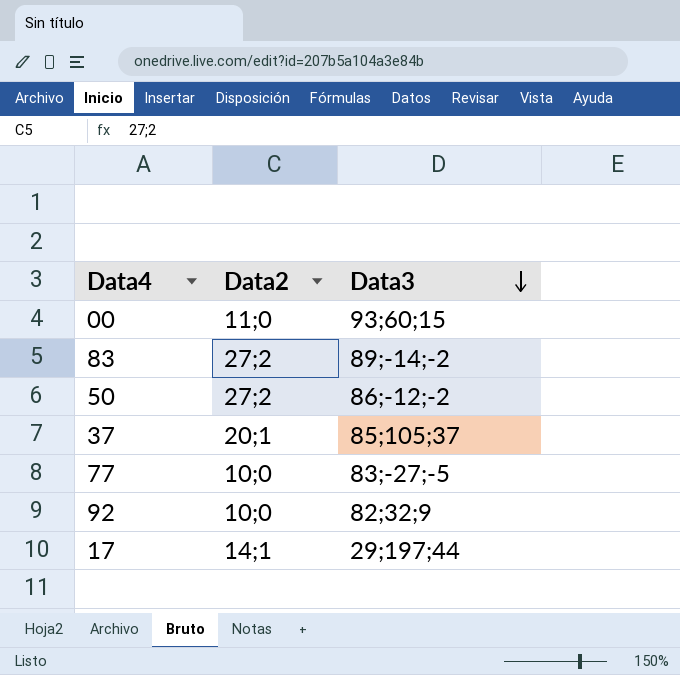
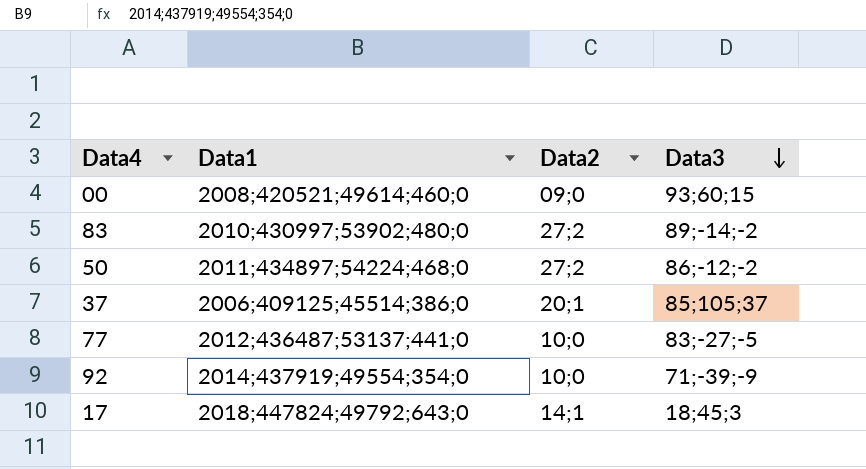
column Data1 | position: none -> 2
00 | Data2: 11;0 -> 09;0
92 | Data3: 82;32;9 -> 71;-39;-9
17 | Data3: 29;197;44 -> 18;45;3

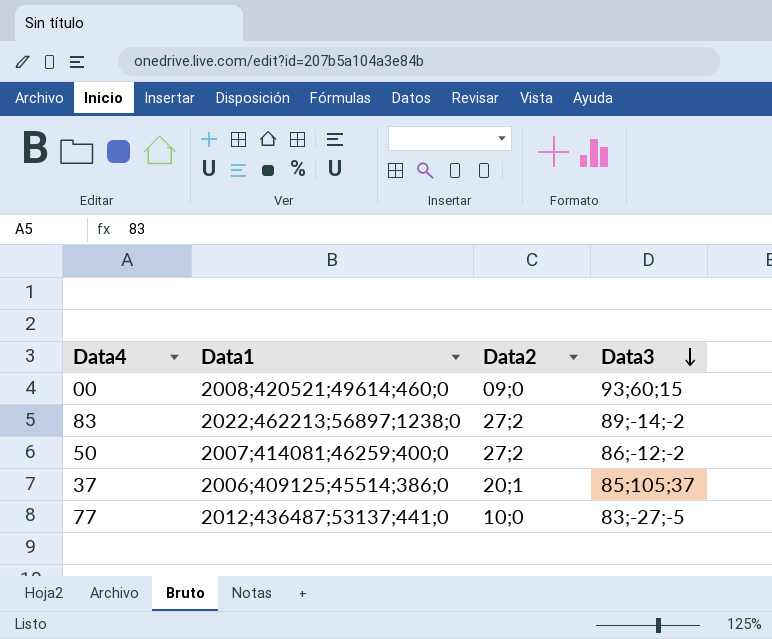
row 92: 2014;437919;49554;354;0 | 10;0 | 71;-39;-9 -> none
row 17: 2018;447824;49792;643;0 | 14;1 | 18;45;3 -> none
83 | Data1: 2010;430997;53902;480;0 -> 2022;462213;56897;1238;0
50 | Data1: 2011;434897;54224;468;0 -> 2007;414081;46259;400;0

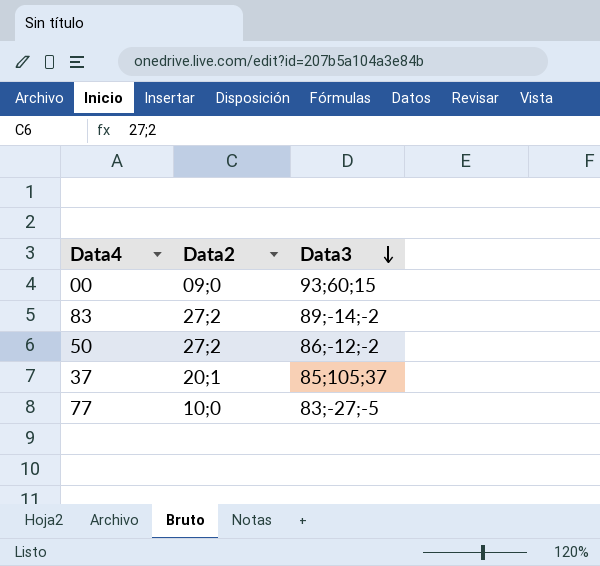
column Data1 | position: 2 -> none

